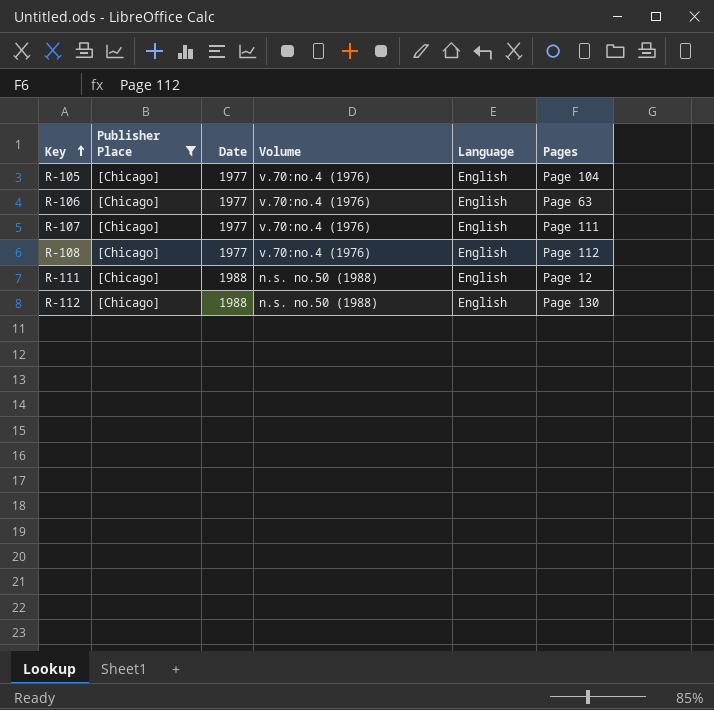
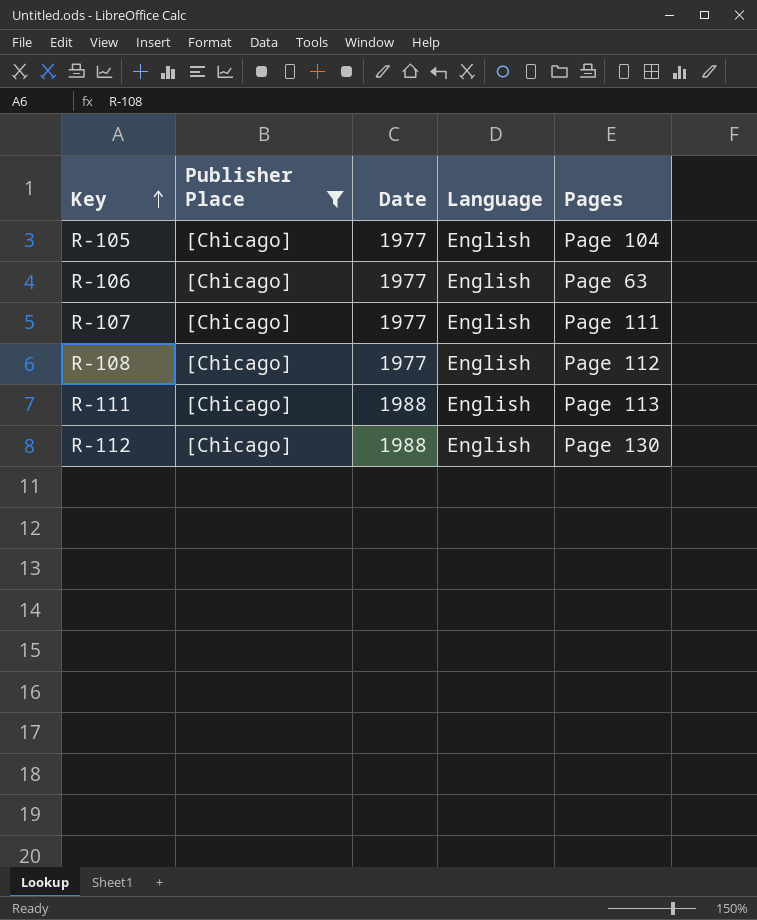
column Volume | position: 4 -> none
R-111 | Pages: Page 12 -> Page 113

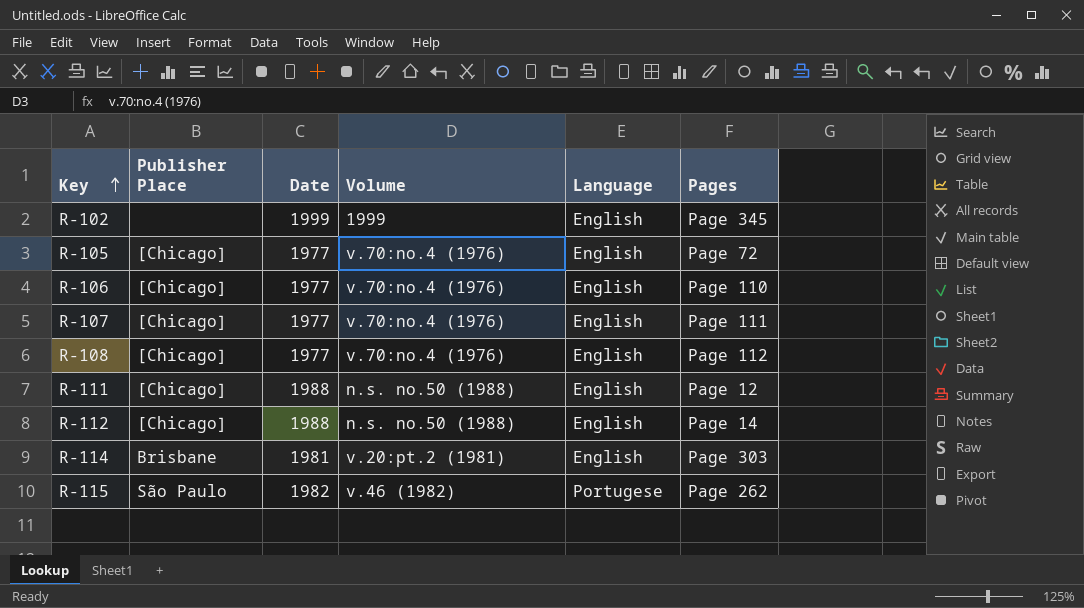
filter: Publisher Place = [Chicago] -> none
column Volume | position: none -> 4
R-105 | Pages: Page 104 -> Page 72
R-106 | Pages: Page 63 -> Page 110
R-111 | Pages: Page 113 -> Page 12
R-112 | Pages: Page 130 -> Page 14

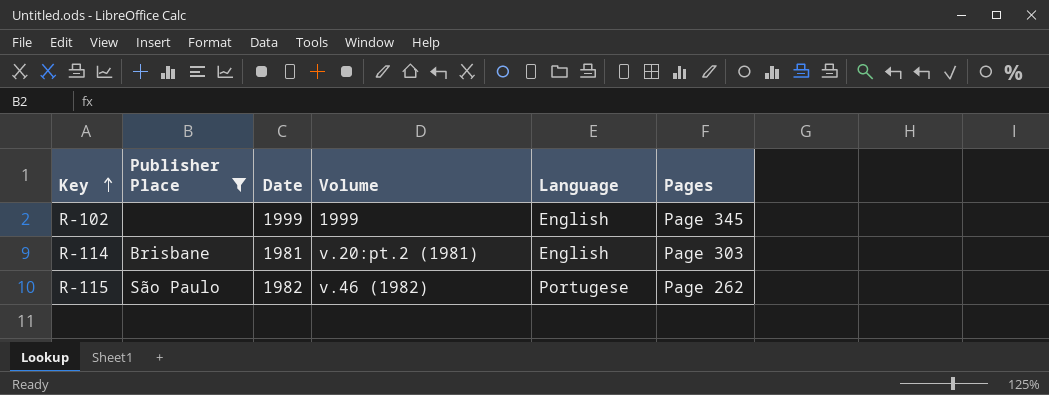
filter: none -> Publisher Place != [Chicago]

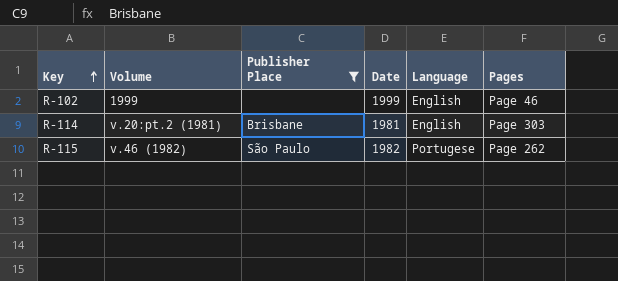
column Volume | position: 4 -> 2
R-102 | Pages: Page 345 -> Page 46

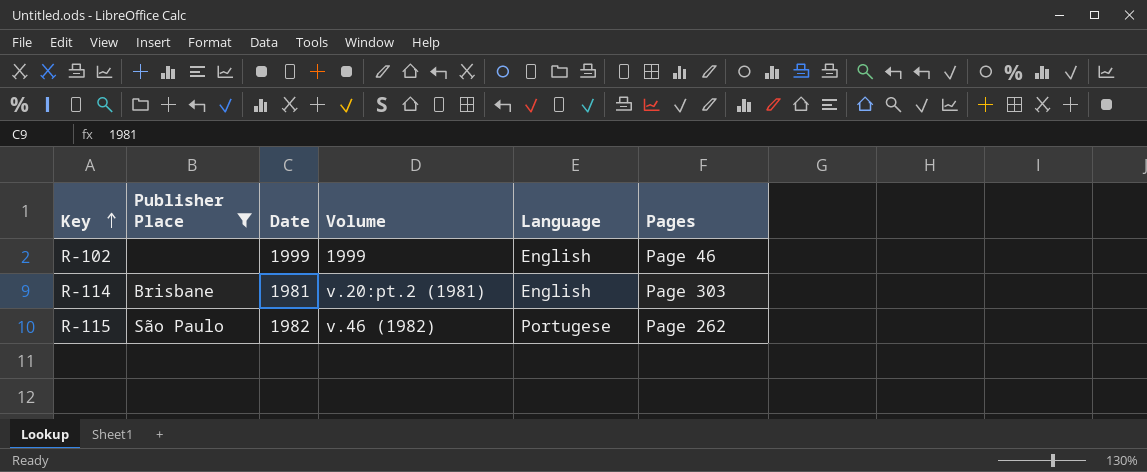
column Volume | position: 2 -> 4

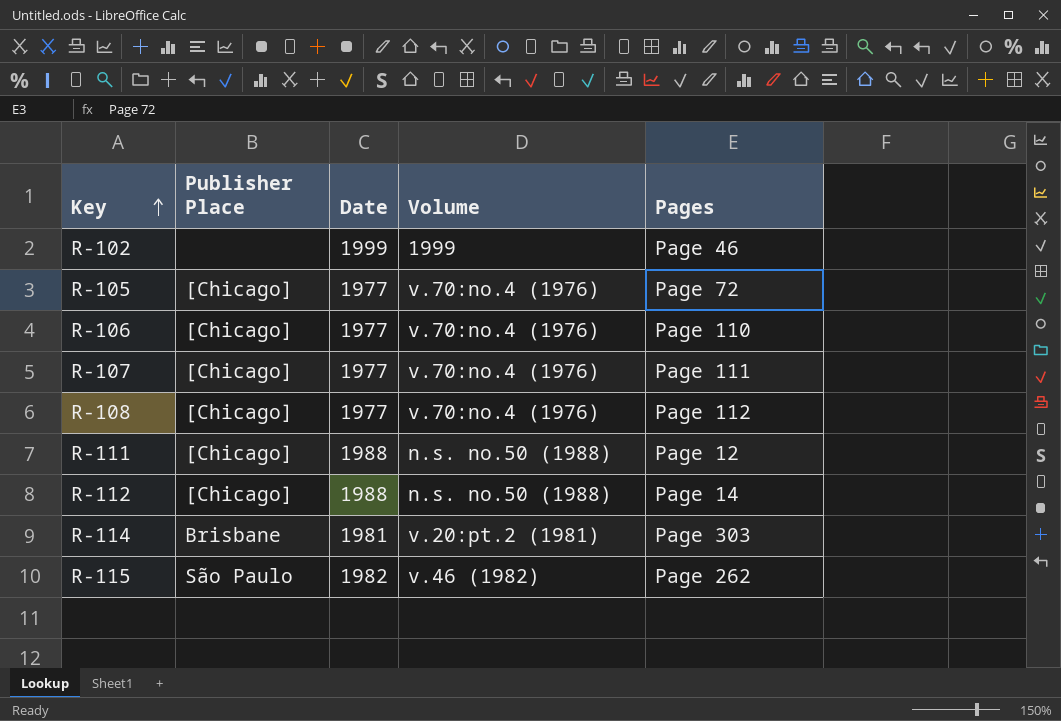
filter: Publisher Place != [Chicago] -> none
column Language | position: 5 -> none

